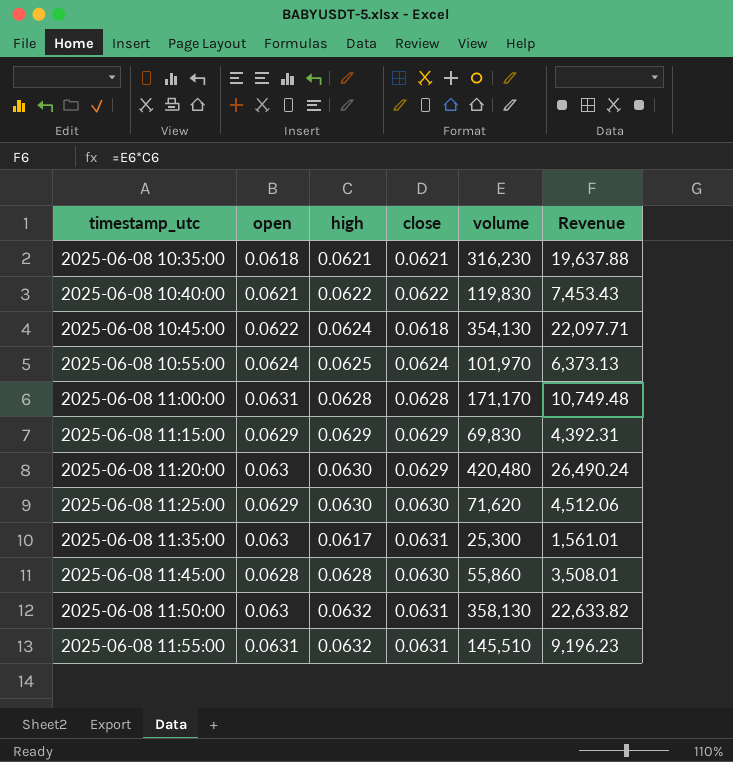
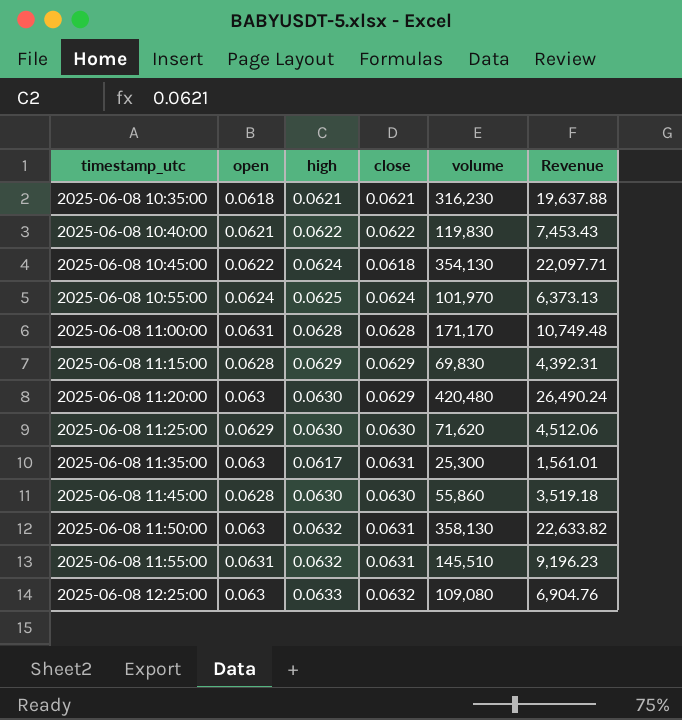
2025-06-08 11:15:00 | open: 0.0629 -> 0.0628
2025-06-08 11:45:00 | high: 0.0628 -> 0.0630
2025-06-08 11:45:00 | Revenue: 3,508.01 -> 3,519.18
row 2025-06-08 12:25:00: none -> 0.063 | 0.0633 | 0.0632 | 109,080 | 6,904.76

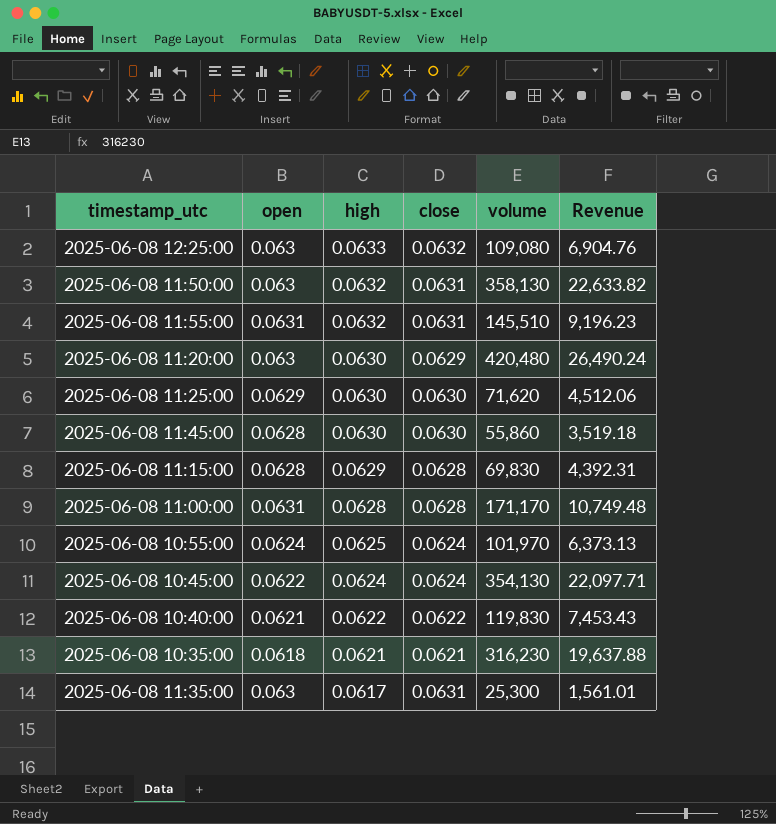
row order: timestamp_utc ascending -> high descending
2025-06-08 11:15:00 | close: 0.0629 -> 0.0628
2025-06-08 10:45:00 | close: 0.0618 -> 0.0624

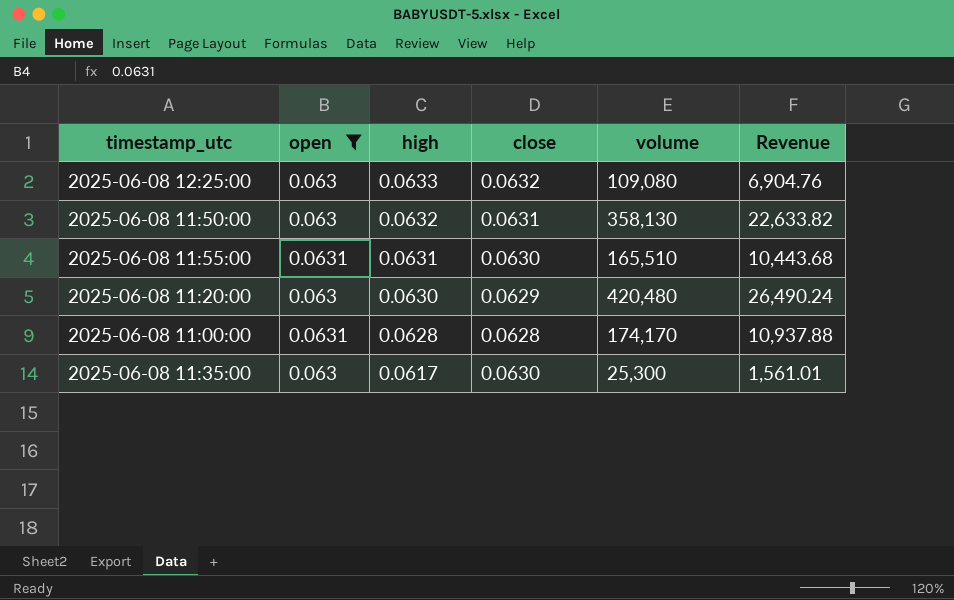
filter: none -> open >= 0.063
2025-06-08 11:55:00 | high: 0.0632 -> 0.0631
2025-06-08 11:55:00 | close: 0.0631 -> 0.0630
2025-06-08 11:55:00 | volume: 145,510 -> 165,510
2025-06-08 11:55:00 | Revenue: 9,196.23 -> 10,443.68
2025-06-08 11:00:00 | volume: 171,170 -> 174,170
2025-06-08 11:00:00 | Revenue: 10,749.48 -> 10,937.88
2025-06-08 11:35:00 | close: 0.0631 -> 0.0630

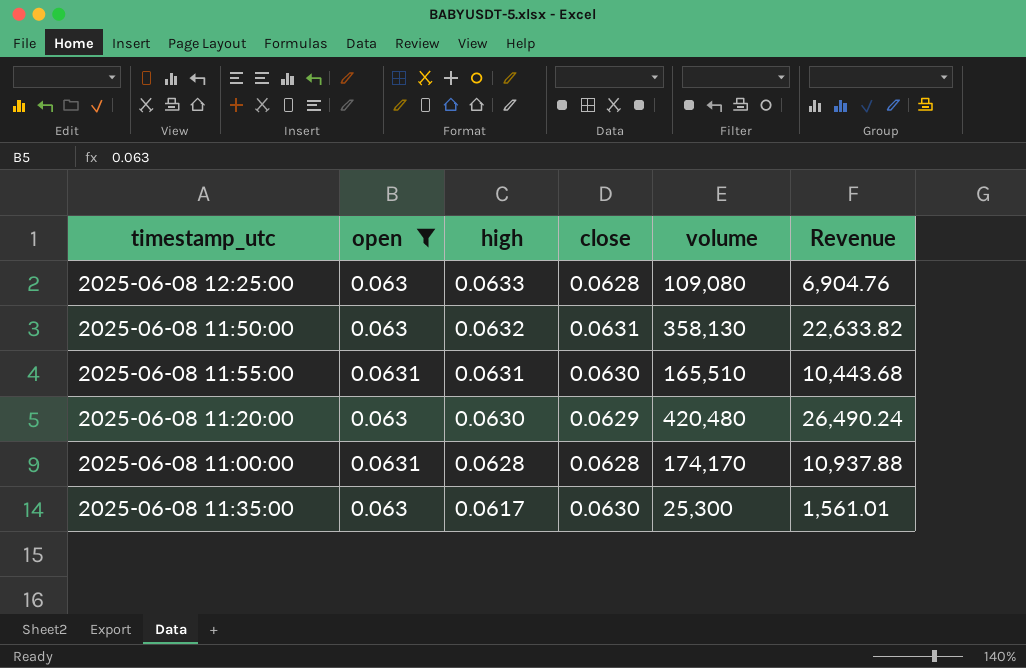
2025-06-08 12:25:00 | close: 0.0632 -> 0.0628

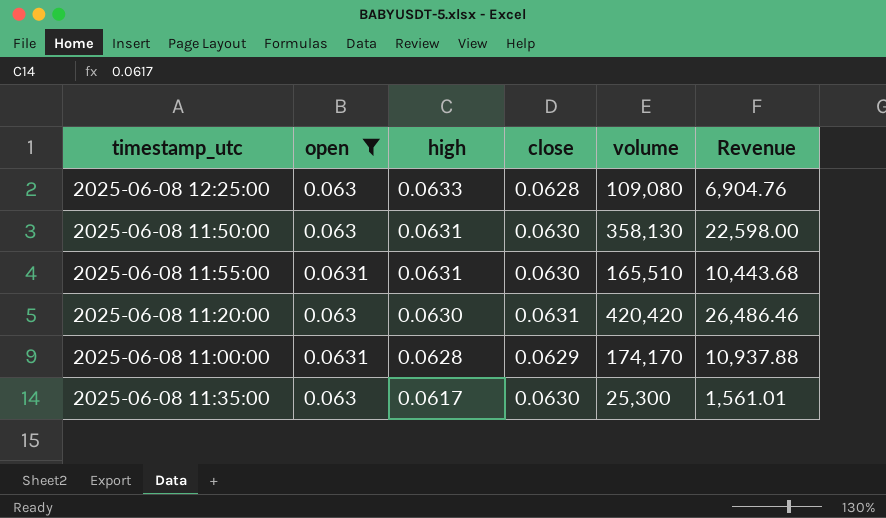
2025-06-08 11:50:00 | high: 0.0632 -> 0.0631
2025-06-08 11:50:00 | close: 0.0631 -> 0.0630
2025-06-08 11:50:00 | Revenue: 22,633.82 -> 22,598.00
2025-06-08 11:20:00 | close: 0.0629 -> 0.0631
2025-06-08 11:20:00 | volume: 420,480 -> 420,420
2025-06-08 11:20:00 | Revenue: 26,490.24 -> 26,486.46
2025-06-08 11:00:00 | close: 0.0628 -> 0.0629

